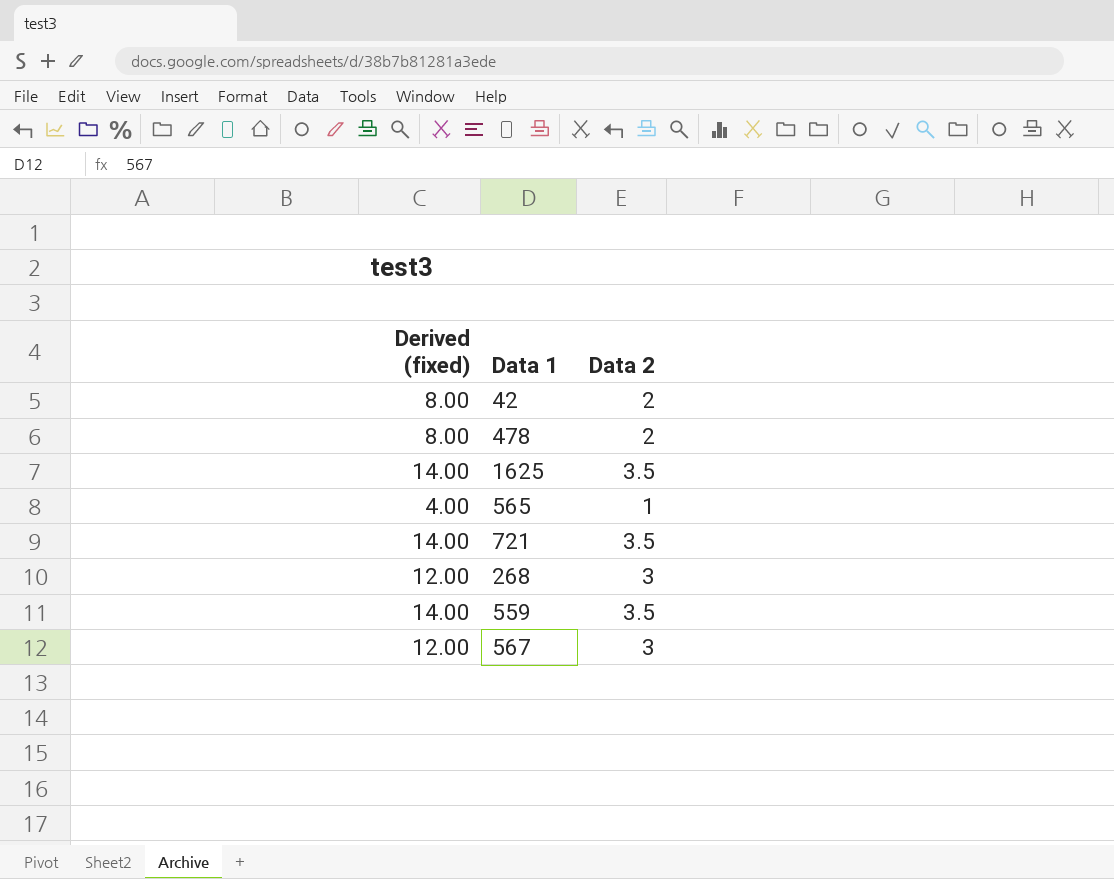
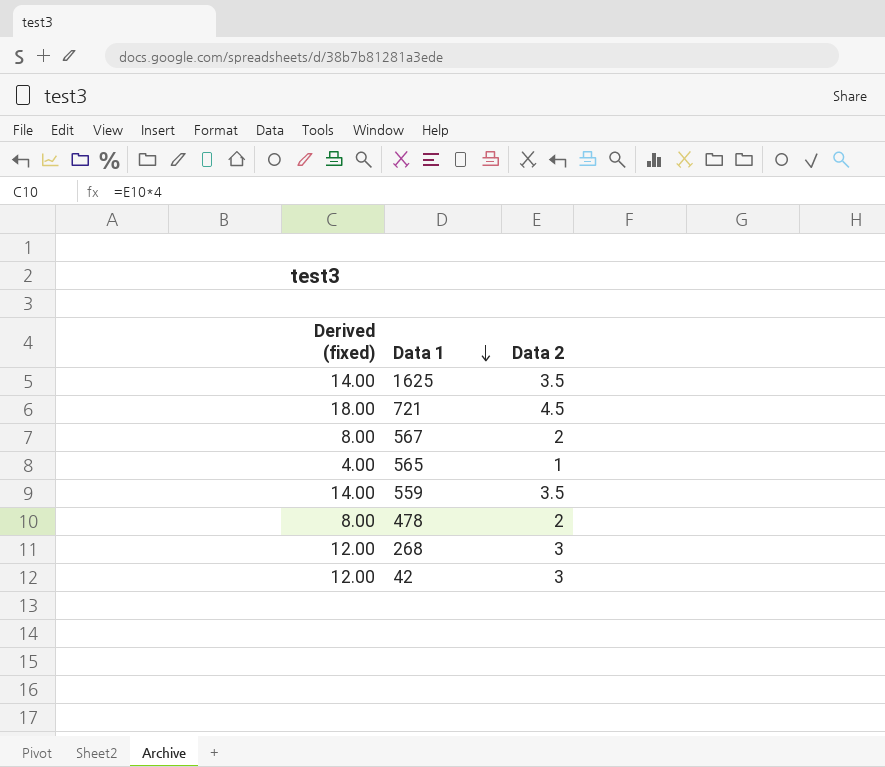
row order: none -> Data 1 descending
721 | Derived (fixed): 14.00 -> 18.00
721 | Data 2: 3.5 -> 4.5
567 | Derived (fixed): 12.00 -> 8.00
567 | Data 2: 3 -> 2
42 | Derived (fixed): 8.00 -> 12.00
42 | Data 2: 2 -> 3

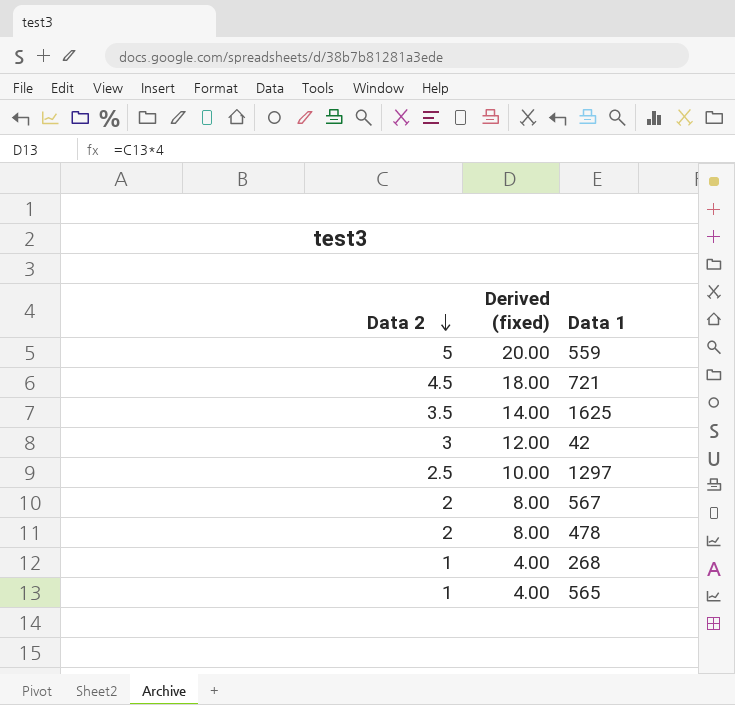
row order: Data 1 descending -> Data 2 descending
column Data 2 | position: 3 -> 1
559 | Data 2: 3.5 -> 5
559 | Derived (fixed): 14.00 -> 20.00
row 1297: none -> 2.5 | 10.00
268 | Data 2: 3 -> 1
268 | Derived (fixed): 12.00 -> 4.00

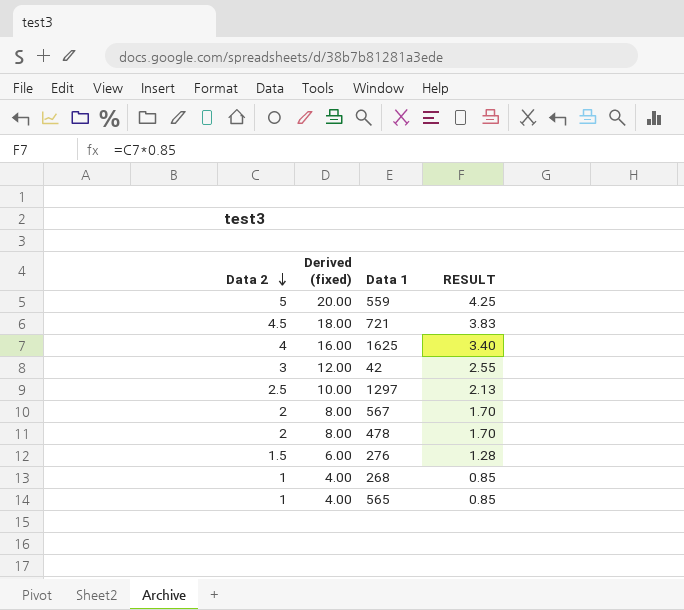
column RESULT | formula: none -> [Data 2] * 0.85
1625 | Data 2: 3.5 -> 4
1625 | Derived (fixed): 14.00 -> 16.00
row 276: none -> 1.5 | 6.00 | 1.28

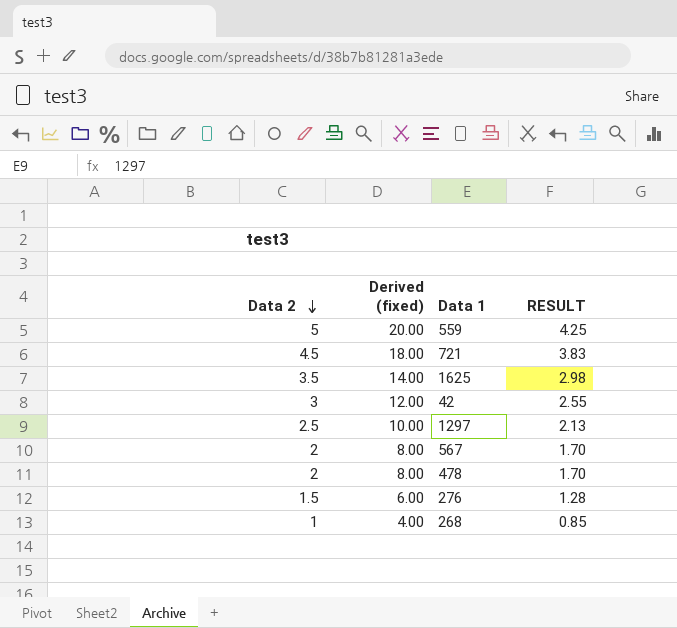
row 565: 1 | 4.00 | 0.85 -> none
1625 | Data 2: 4 -> 3.5
1625 | Derived (fixed): 16.00 -> 14.00
1625 | RESULT: 3.40 -> 2.98

